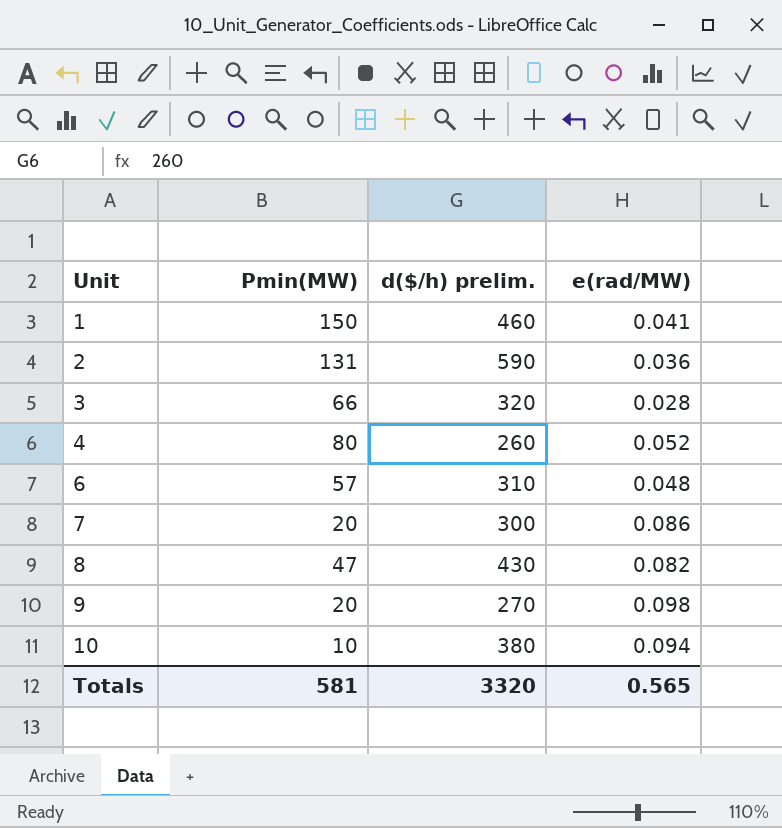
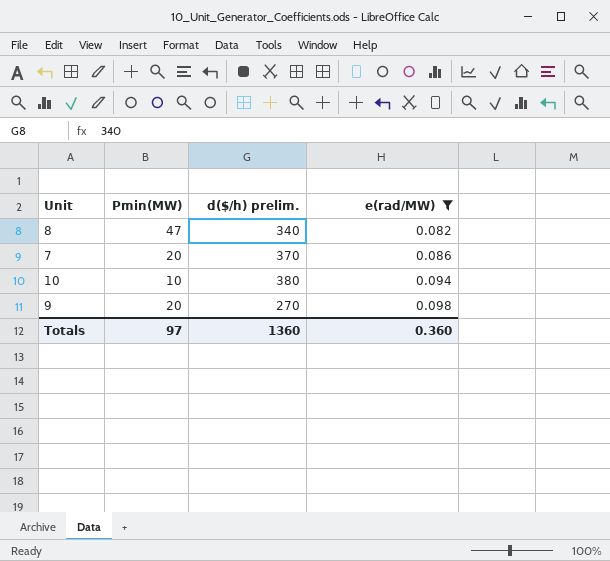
filter: none -> e(rad/MW) >= 0.082
row order: Unit ascending -> e(rad/MW) ascending
8 | d($/h) prelim.: 430 -> 340
7 | d($/h) prelim.: 300 -> 370
Totals | Pmin(MW): 581 -> 97
Totals | d($/h) prelim.: 3320 -> 1360
Totals | e(rad/MW): 0.565 -> 0.360

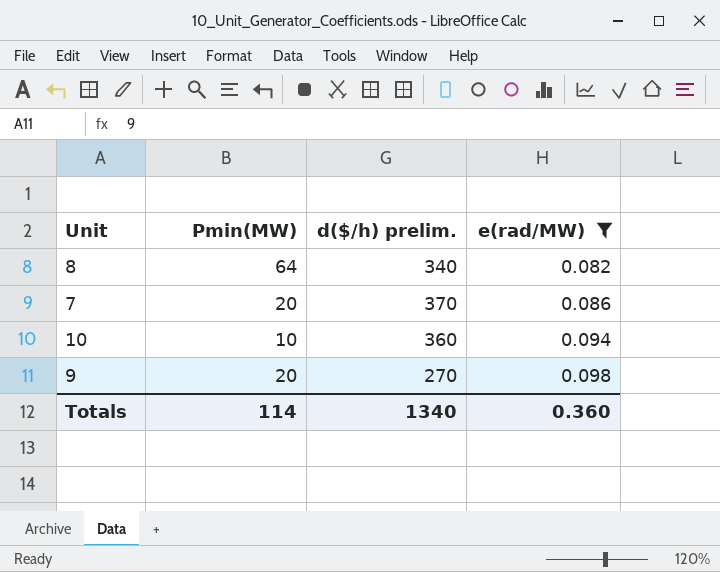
8 | Pmin(MW): 47 -> 64
10 | d($/h) prelim.: 380 -> 360
Totals | Pmin(MW): 97 -> 114
Totals | d($/h) prelim.: 1360 -> 1340

